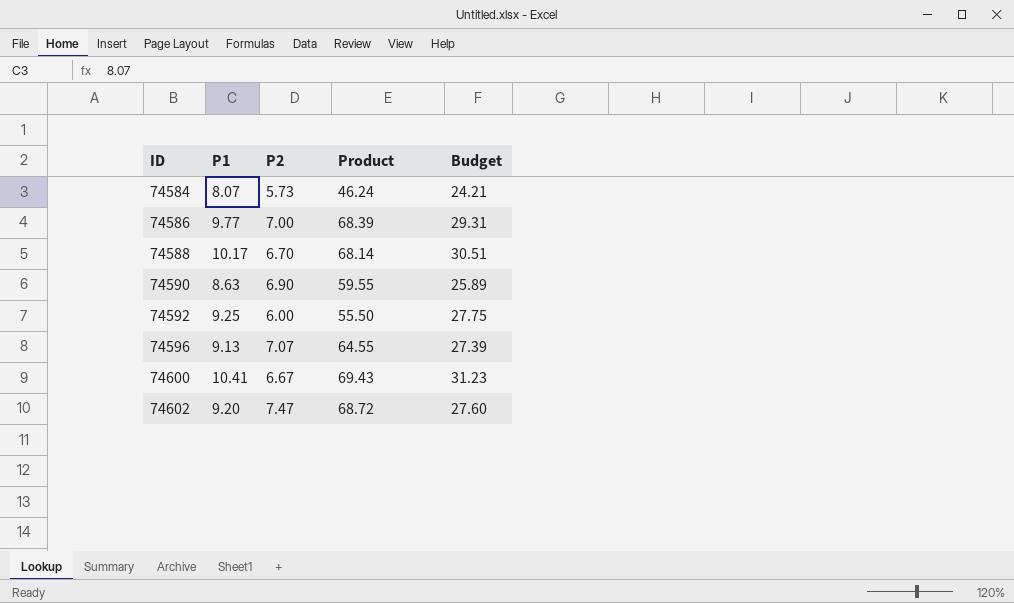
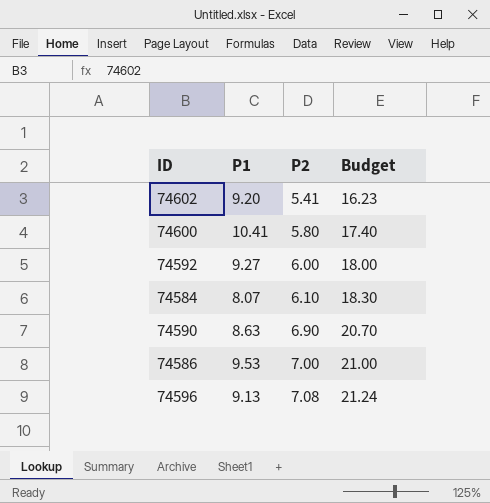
row order: ID ascending -> P2 ascending
column Product | formula: [P1] * [P2] -> none
column Budget | formula: [P1] * 3 -> [P2] * 3
row 74588: 10.17 | 6.70 | 68.14 | 30.51 -> none
74602 | P2: 7.47 -> 5.41
74600 | P2: 6.67 -> 5.80
74592 | P1: 9.25 -> 9.27
74584 | P2: 5.73 -> 6.10
74586 | P1: 9.77 -> 9.53
74596 | P2: 7.07 -> 7.08

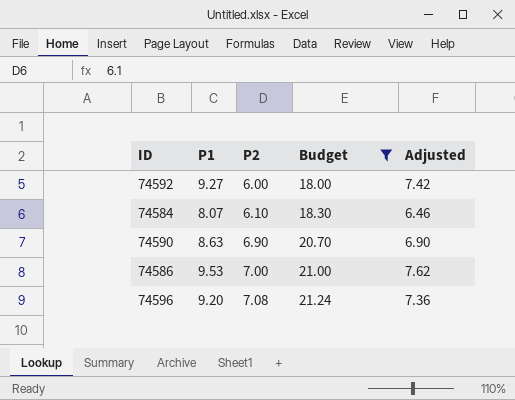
filter: none -> Budget >= 18.00
column Adjusted | formula: none -> [P1] * 0.8
74596 | P1: 9.13 -> 9.20

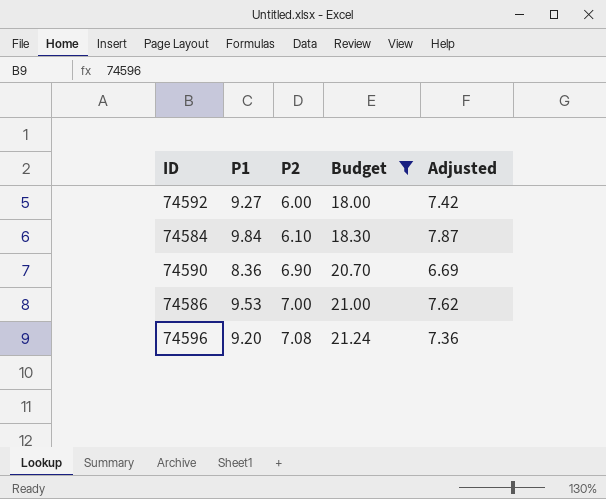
74584 | P1: 8.07 -> 9.84
74584 | Adjusted: 6.46 -> 7.87
74590 | P1: 8.63 -> 8.36
74590 | Adjusted: 6.90 -> 6.69

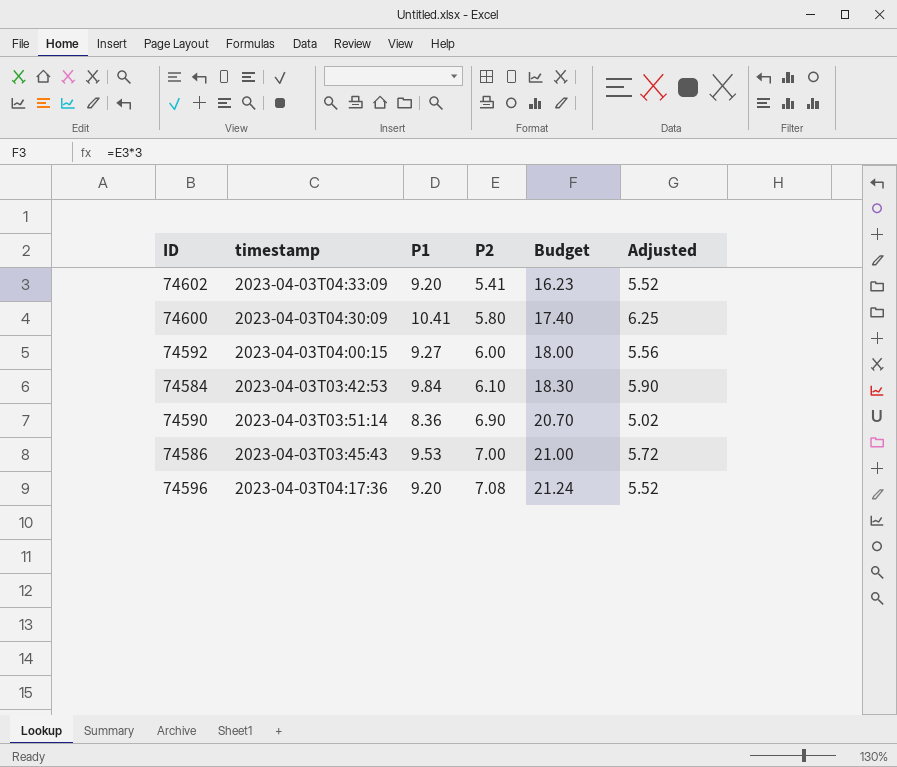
filter: Budget >= 18.00 -> none
column timestamp | position: none -> 2
column Adjusted | formula: [P1] * 0.8 -> [P1] * 0.6

